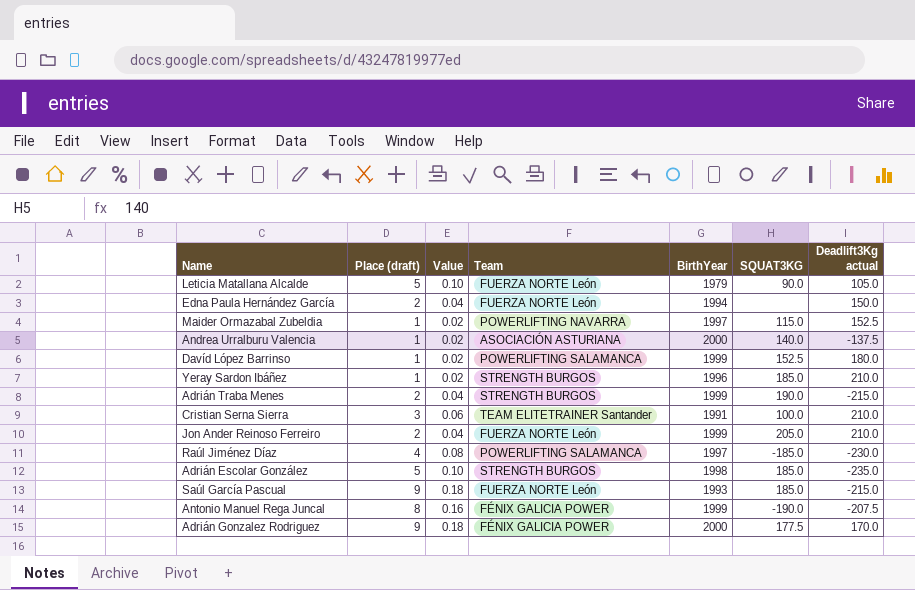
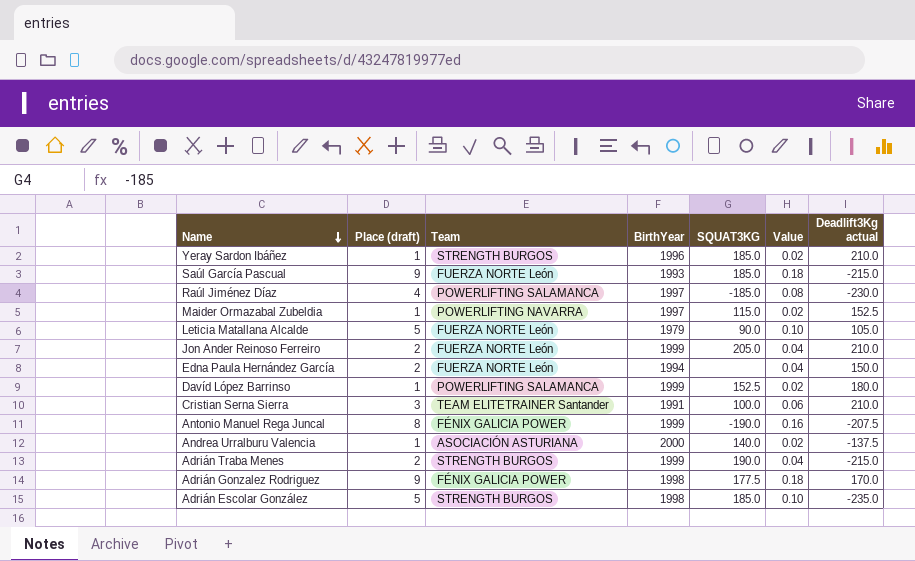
row order: none -> Name descending
column Value | position: 3 -> 6
Adrián Gonzalez Rodriguez | BirthYear: 2000 -> 1998

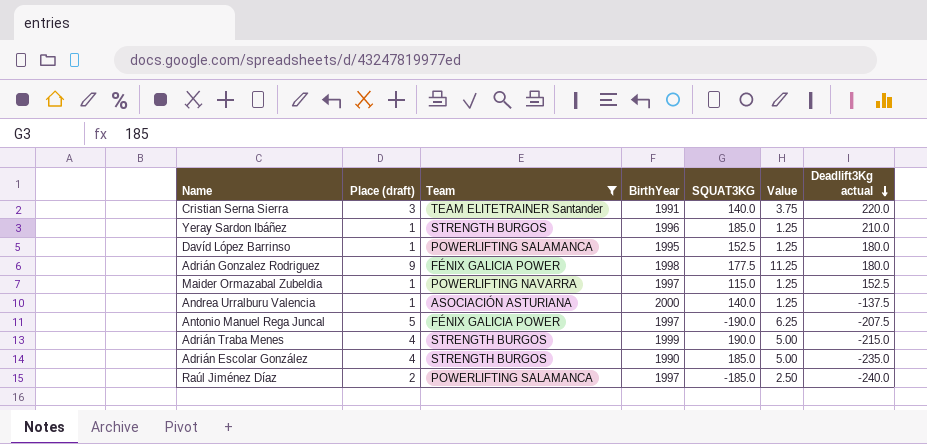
filter: none -> Team != FUERZA NORTE León
row order: Name descending -> Deadlift3Kg actual descending
column Value | formula: [Place (draft)] * 0.02 -> [Place (draft)] * 1.25
Cristian Serna Sierra | SQUAT3KG: 100.0 -> 140.0
Cristian Serna Sierra | Deadlift3Kg actual: 210.0 -> 220.0
Davíd López Barrinso | BirthYear: 1999 -> 1995
Adrián Gonzalez Rodriguez | Deadlift3Kg actual: 170.0 -> 180.0
Antonio Manuel Rega Juncal | Place (draft): 8 -> 5
Antonio Manuel Rega Juncal | BirthYear: 1999 -> 1997
Adrián Traba Menes | Place (draft): 2 -> 4
Adrián Escolar González | Place (draft): 5 -> 4
Adrián Escolar González | BirthYear: 1998 -> 1990
Raúl Jiménez Díaz | Place (draft): 4 -> 2
Raúl Jiménez Díaz | Deadlift3Kg actual: -230.0 -> -240.0

